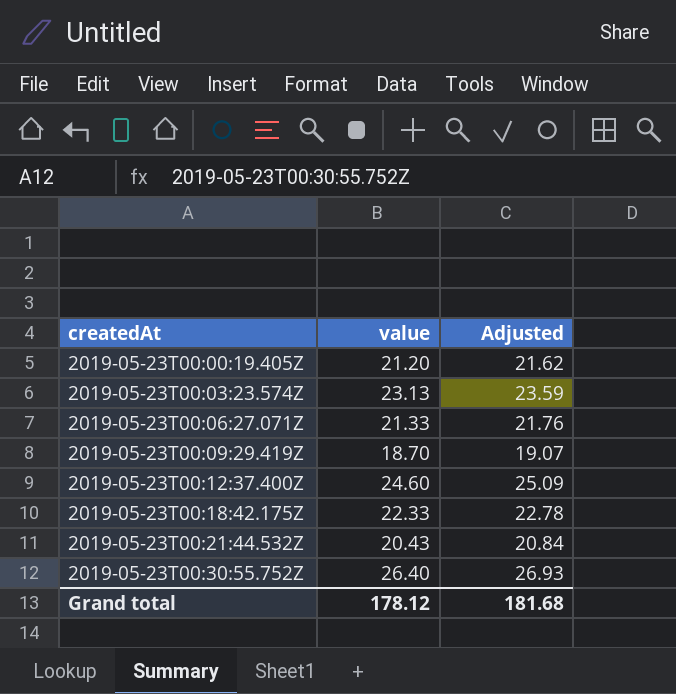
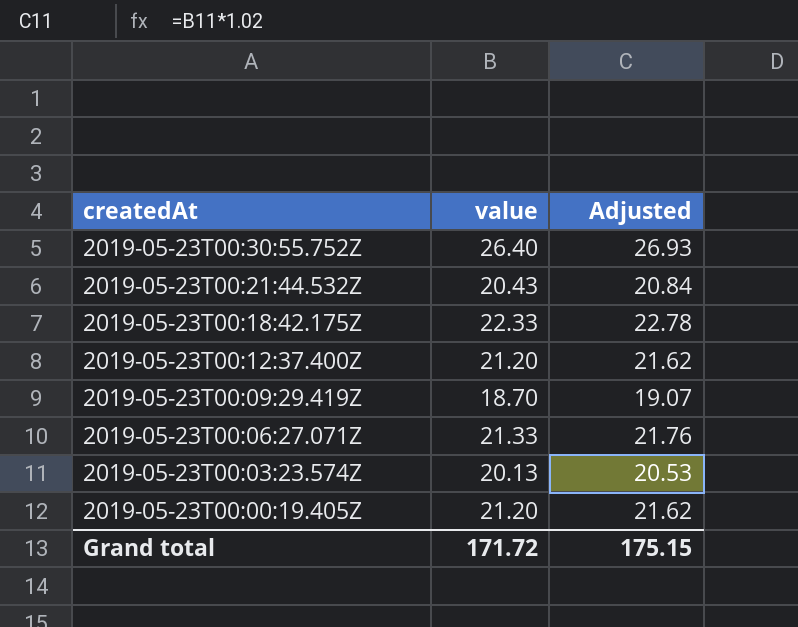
row order: createdAt ascending -> createdAt descending
2019-05-23T00:12:37.400Z | value: 24.60 -> 21.20
2019-05-23T00:12:37.400Z | Adjusted: 25.09 -> 21.62
2019-05-23T00:03:23.574Z | value: 23.13 -> 20.13
2019-05-23T00:03:23.574Z | Adjusted: 23.59 -> 20.53
Grand total | value: 178.12 -> 171.72
Grand total | Adjusted: 181.68 -> 175.15

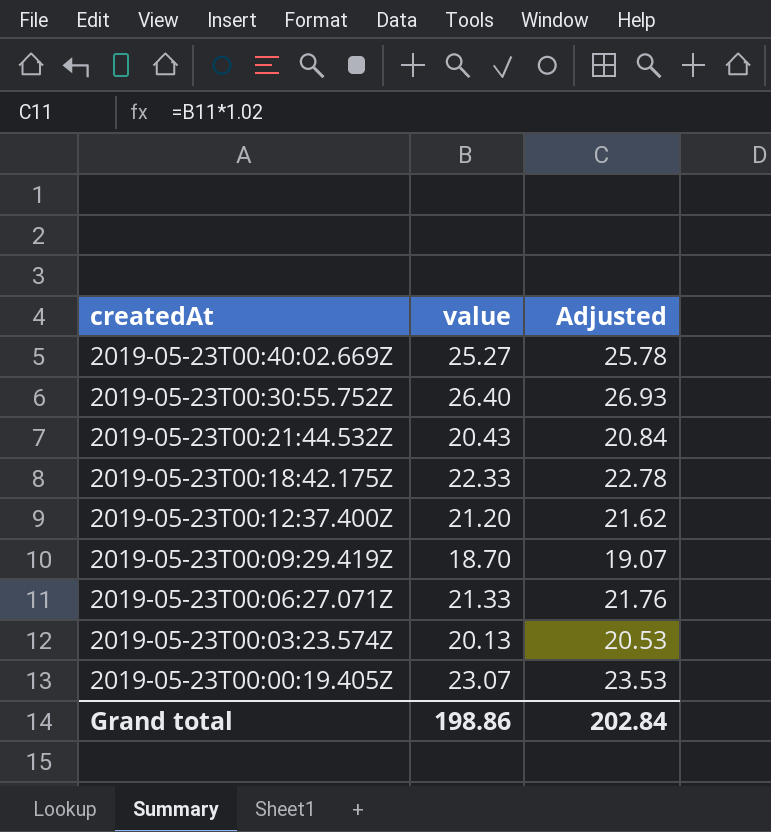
row 2019-05-23T00:40:02.669Z: none -> 25.27 | 25.78
2019-05-23T00:00:19.405Z | value: 21.20 -> 23.07
2019-05-23T00:00:19.405Z | Adjusted: 21.62 -> 23.53
Grand total | value: 171.72 -> 198.86
Grand total | Adjusted: 175.15 -> 202.84

